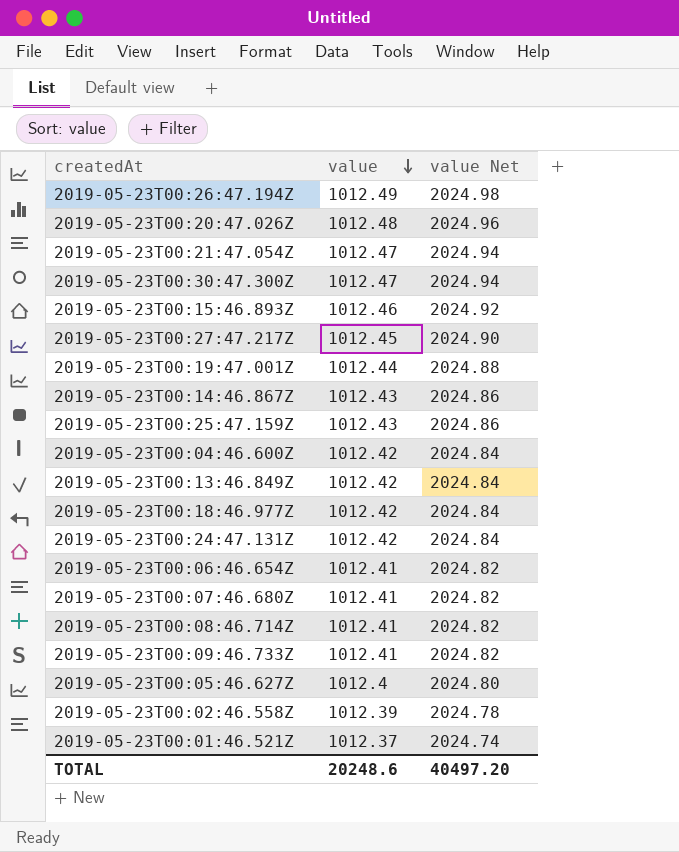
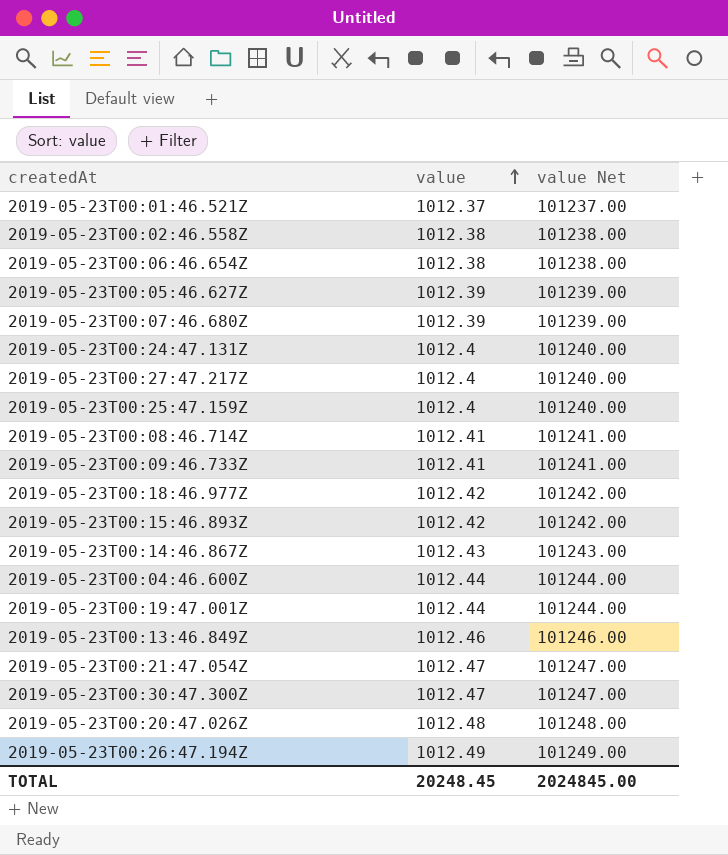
row order: value descending -> value ascending
column value Net | formula: [value] * 2 -> [value] * 100
2019-05-23T00:02:46.558Z | value: 1012.39 -> 1012.38
2019-05-23T00:06:46.654Z | value: 1012.41 -> 1012.38
2019-05-23T00:05:46.627Z | value: 1012.4 -> 1012.39
2019-05-23T00:07:46.680Z | value: 1012.41 -> 1012.39
2019-05-23T00:24:47.131Z | value: 1012.42 -> 1012.4
2019-05-23T00:27:47.217Z | value: 1012.45 -> 1012.4
2019-05-23T00:25:47.159Z | value: 1012.43 -> 1012.4
2019-05-23T00:15:46.893Z | value: 1012.46 -> 1012.42
2019-05-23T00:04:46.600Z | value: 1012.42 -> 1012.44
2019-05-23T00:13:46.849Z | value: 1012.42 -> 1012.46
TOTAL | value: 20248.6 -> 20248.45
TOTAL | value Net: 40497.20 -> 2024845.00

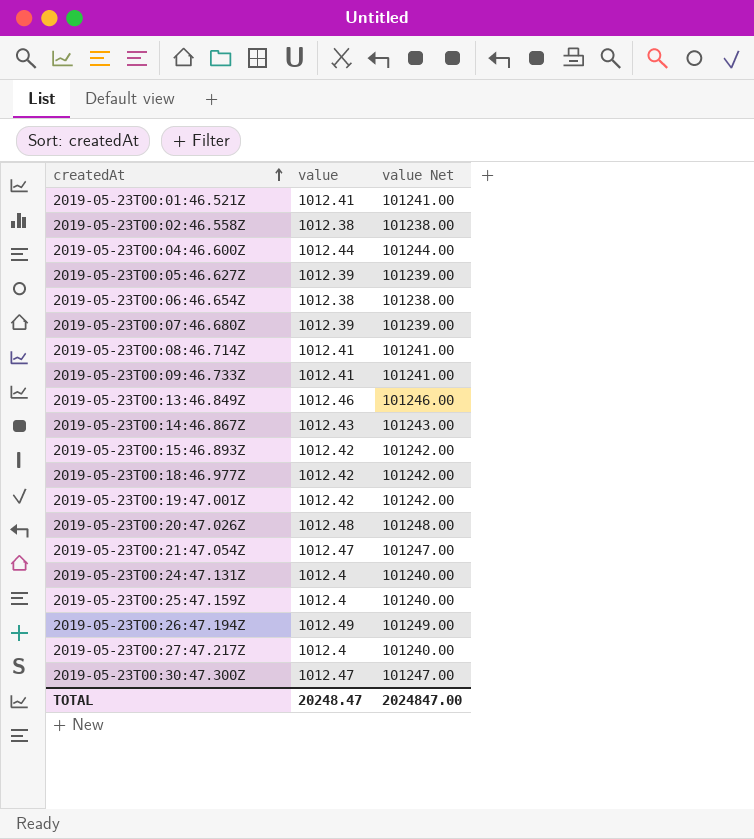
row order: value ascending -> createdAt ascending
2019-05-23T00:01:46.521Z | value: 1012.37 -> 1012.41
2019-05-23T00:01:46.521Z | value Net: 101237.00 -> 101241.00
2019-05-23T00:19:47.001Z | value: 1012.44 -> 1012.42
2019-05-23T00:19:47.001Z | value Net: 101244.00 -> 101242.00
TOTAL | value: 20248.45 -> 20248.47
TOTAL | value Net: 2024845.00 -> 2024847.00

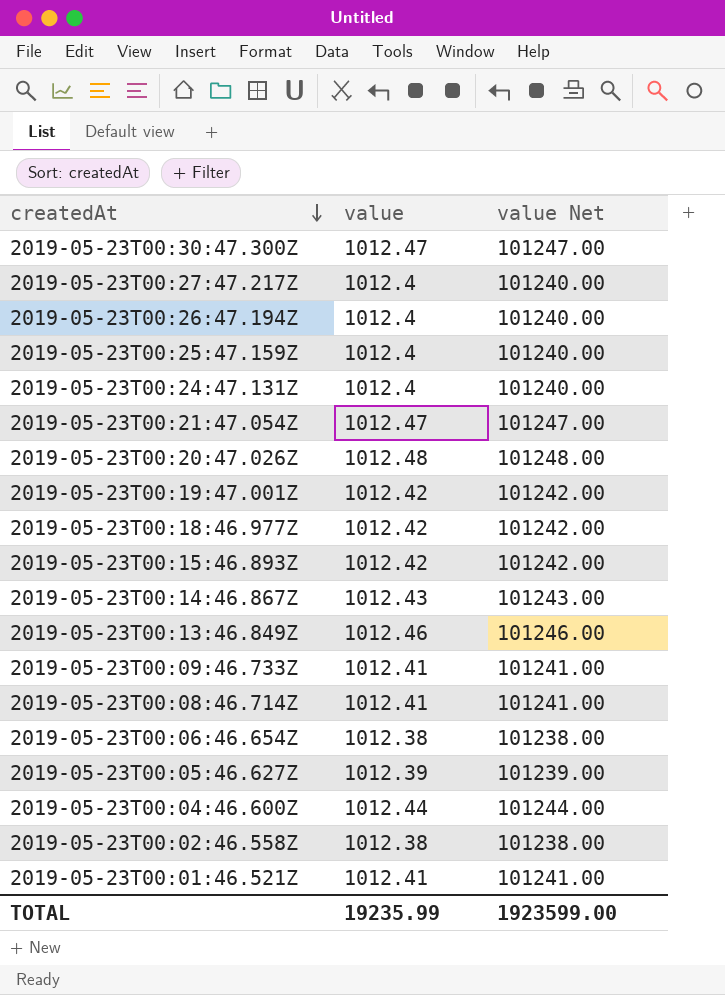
row order: createdAt ascending -> createdAt descending
row 2019-05-23T00:07:46.680Z: 1012.39 | 101239.00 -> none
2019-05-23T00:26:47.194Z | value: 1012.49 -> 1012.4
2019-05-23T00:26:47.194Z | value Net: 101249.00 -> 101240.00
TOTAL | value: 20248.47 -> 19235.99
TOTAL | value Net: 2024847.00 -> 1923599.00

